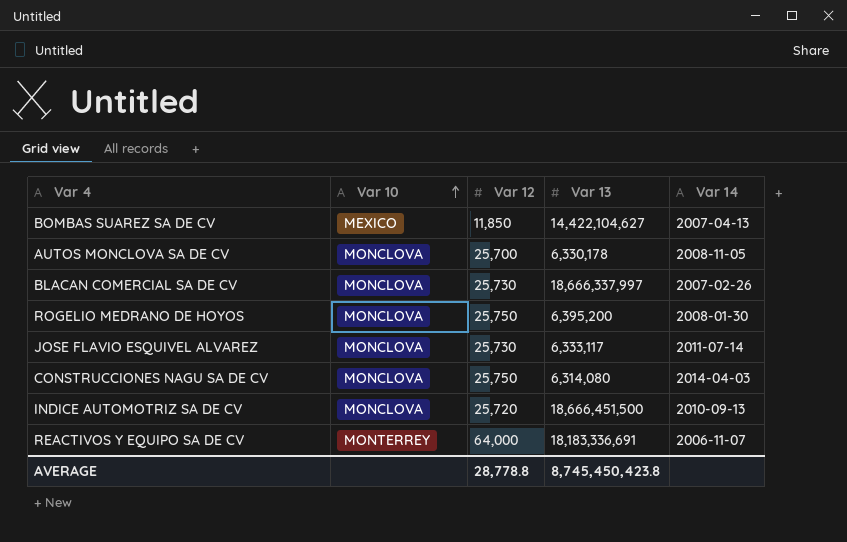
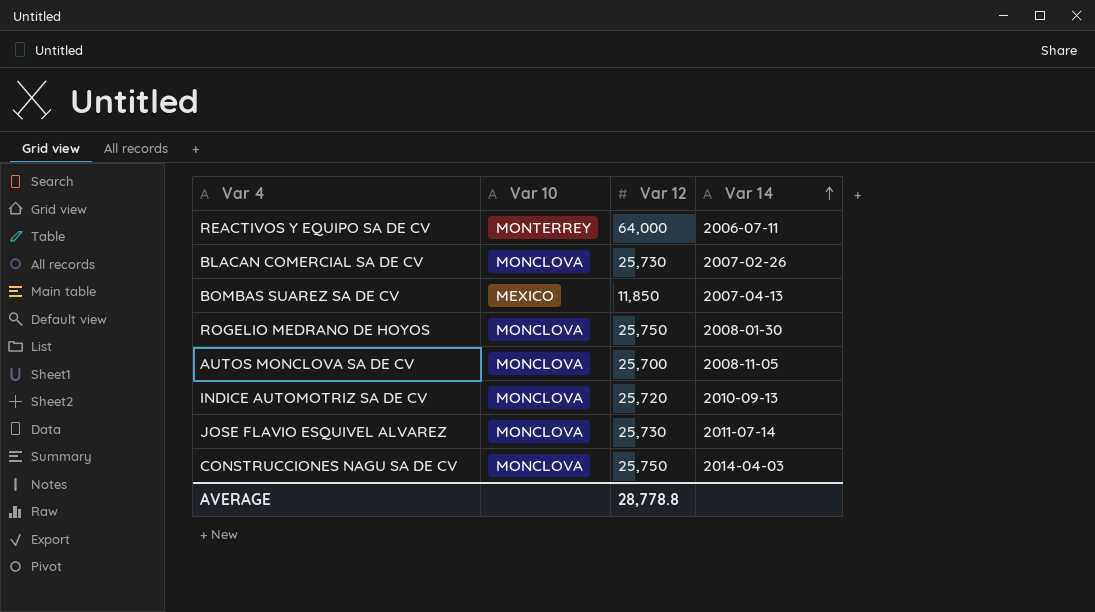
row order: Var 10 ascending -> Var 14 ascending
column Var 13 | position: 4 -> none
REACTIVOS Y EQUIPO SA DE CV | Var 14: 2006-11-07 -> 2006-07-11

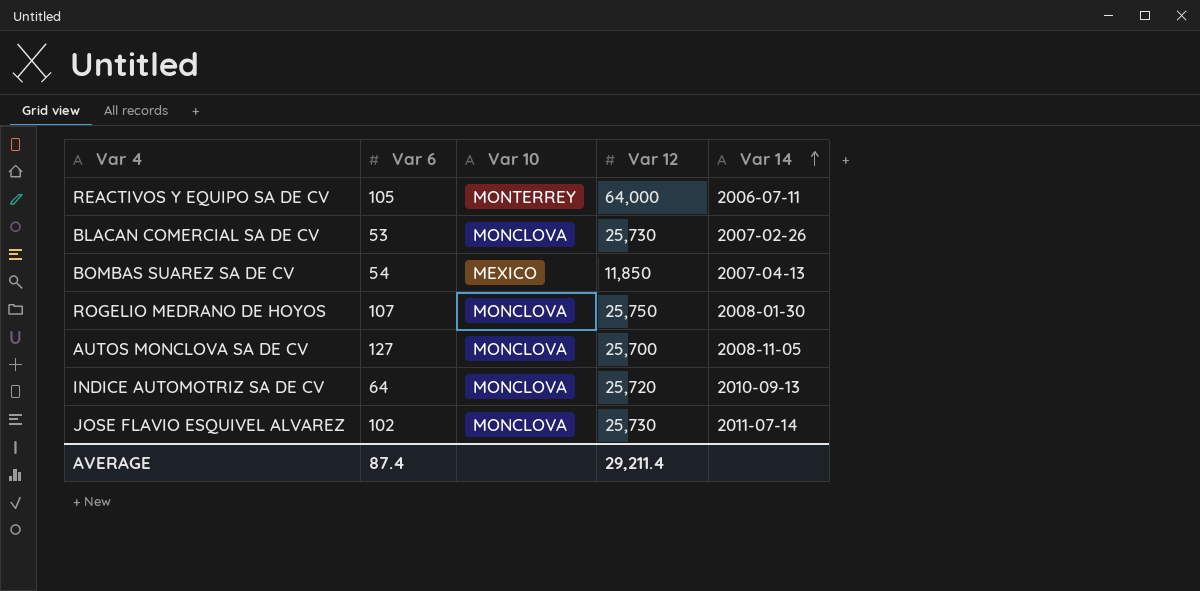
column Var 6 | position: none -> 2
row CONSTRUCCIONES NAGU SA DE CV: MONCLOVA | 25,750 | 2014-04-03 -> none
AVERAGE | Var 12: 28,778.8 -> 29,211.4

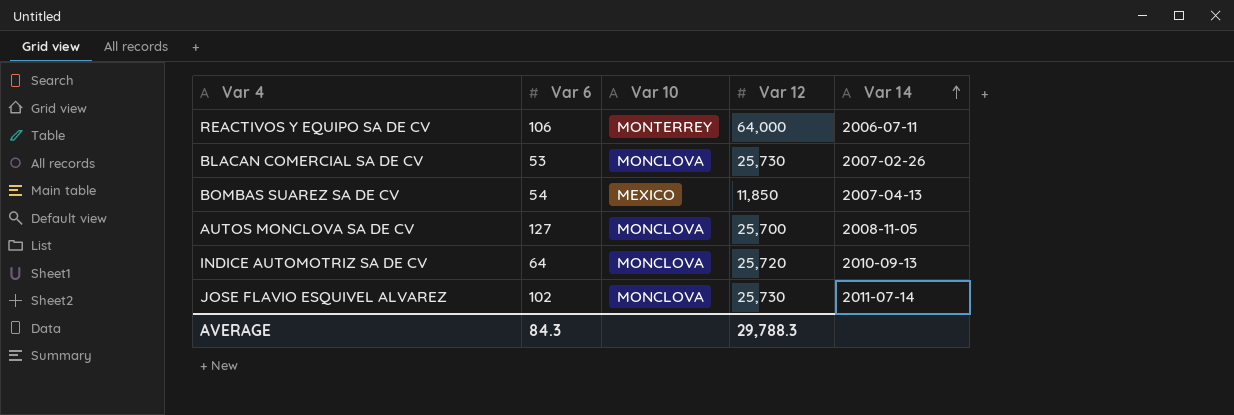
row ROGELIO MEDRANO DE HOYOS: 107 | MONCLOVA | 25,750 | 2008-01-30 -> none
REACTIVOS Y EQUIPO SA DE CV | Var 6: 105 -> 106
AVERAGE | Var 6: 87.4 -> 84.3
AVERAGE | Var 12: 29,211.4 -> 29,788.3

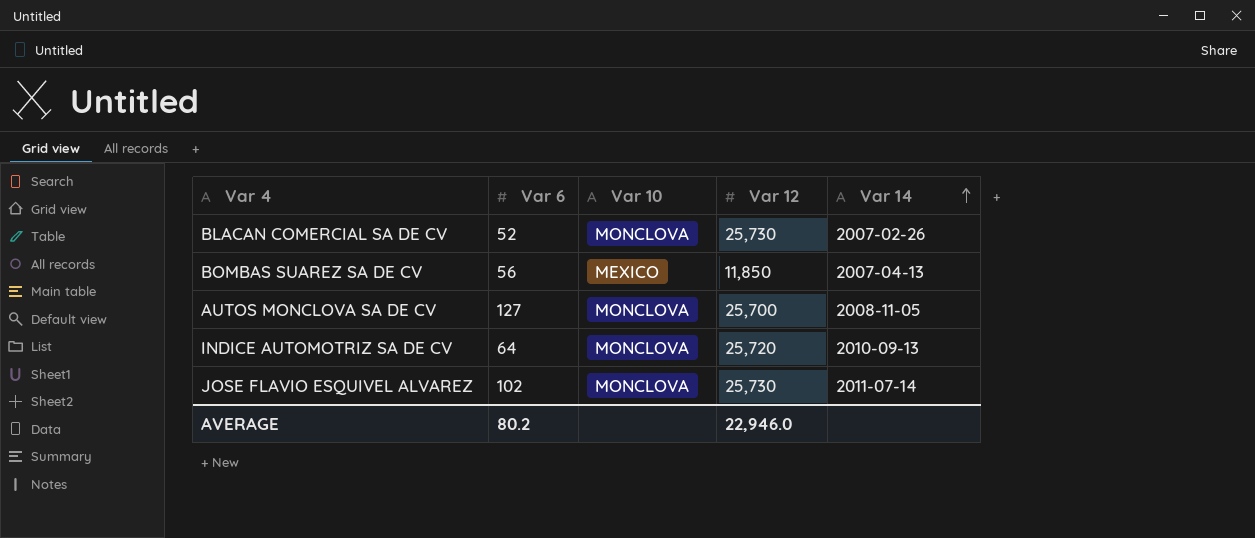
row REACTIVOS Y EQUIPO SA DE CV: 106 | MONTERREY | 64,000 | 2006-07-11 -> none
BLACAN COMERCIAL SA DE CV | Var 6: 53 -> 52
BOMBAS SUAREZ SA DE CV | Var 6: 54 -> 56
AVERAGE | Var 6: 84.3 -> 80.2
AVERAGE | Var 12: 29,788.3 -> 22,946.0

